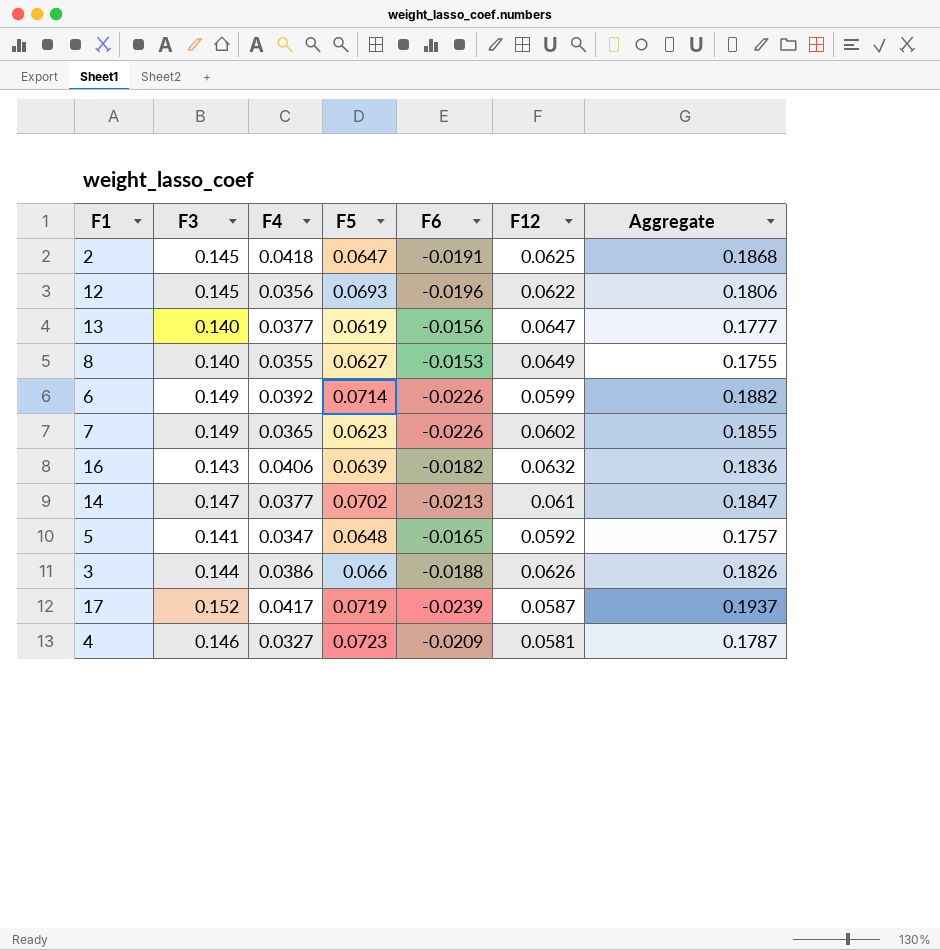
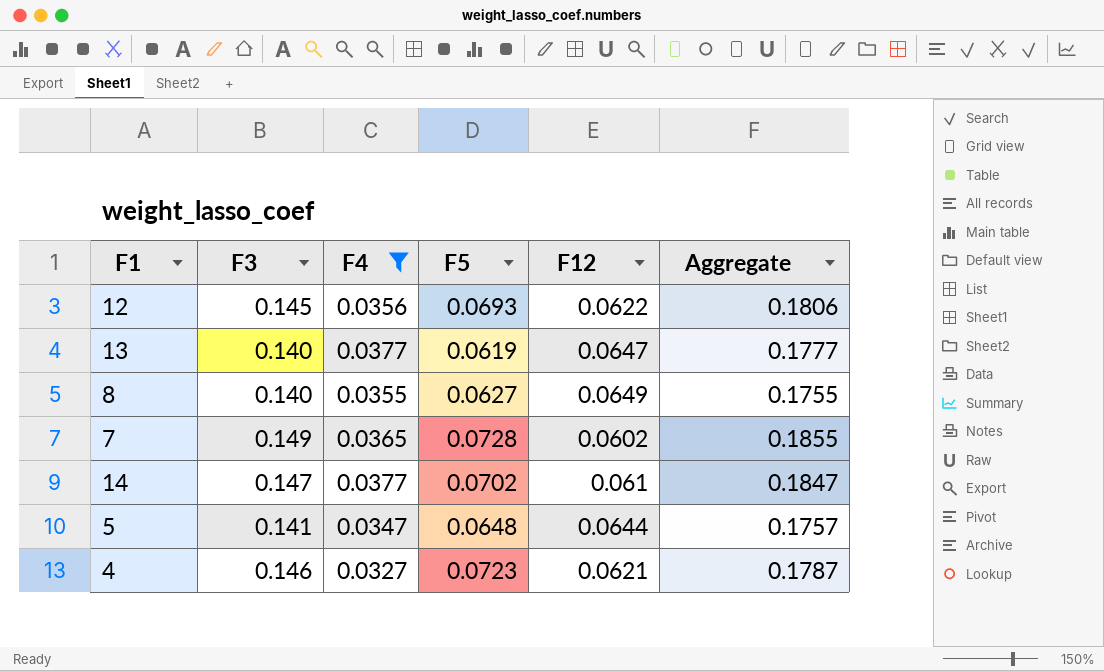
filter: none -> F4 <= 0.0377
column F6 | position: 5 -> none
7 | F5: 0.0623 -> 0.0728
5 | F12: 0.0592 -> 0.0644
4 | F12: 0.0581 -> 0.0621

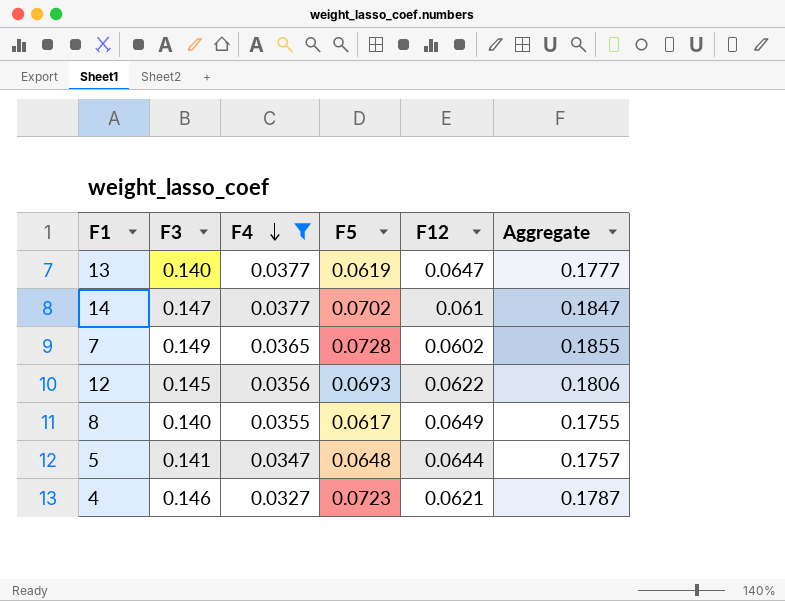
row order: none -> F4 descending
8 | F5: 0.0627 -> 0.0617

